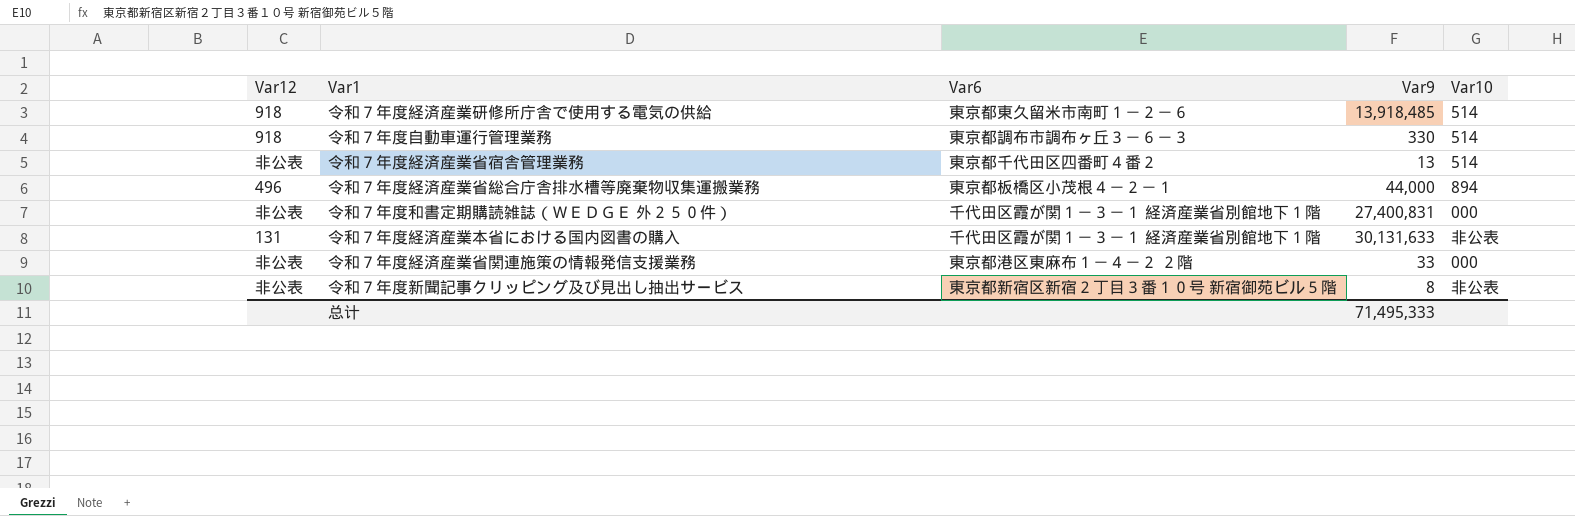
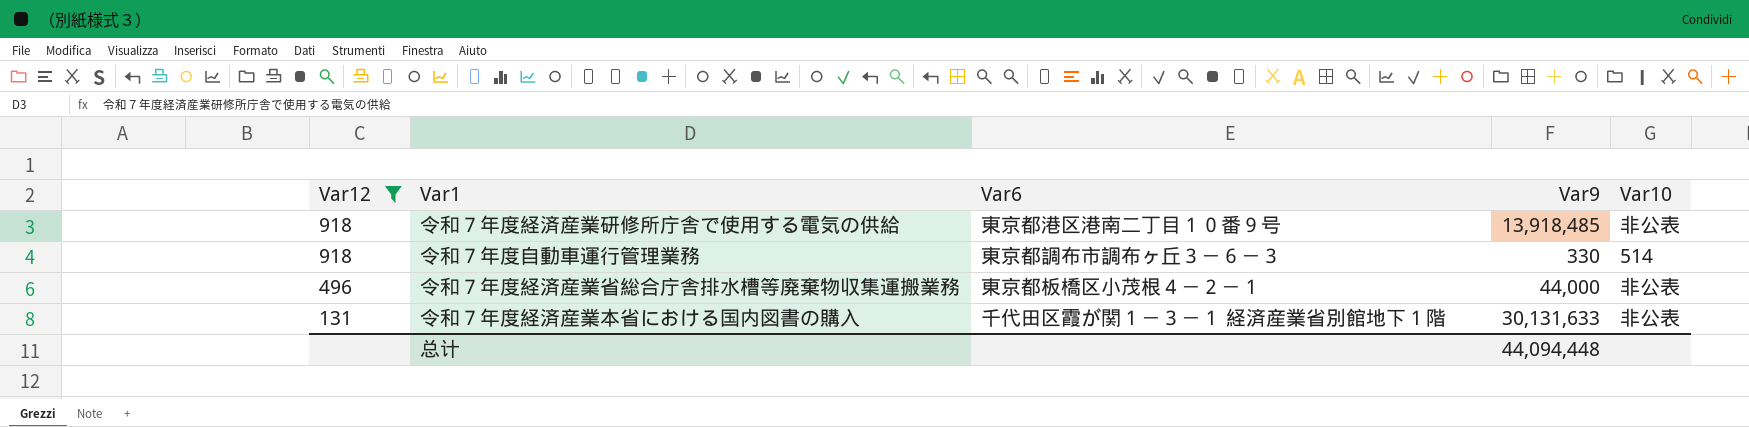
filter: none -> Var12 != 非公表
令和７年度経済産業研修所庁舎で使用する電気の供給 | Var6: 東京都東久留米市南町１－２－６ -> 東京都港区港南二丁目１０番９号
令和７年度経済産業研修所庁舎で使用する電気の供給 | Var10: 514 -> 非公表
令和７年度経済産業省総合庁舎排水槽等廃棄物収集運搬業務 | Var10: 894 -> 非公表
总计 | Var9: 71,495,333 -> 44,094,448

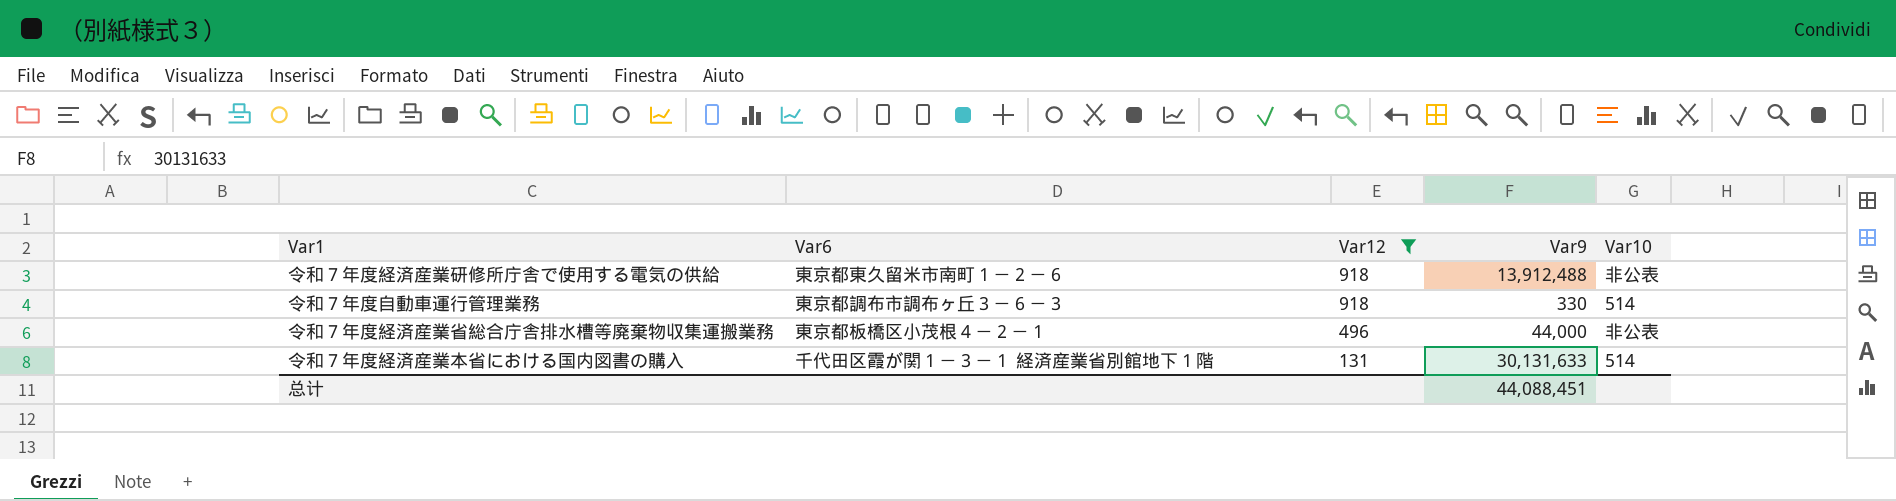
column Var12 | position: 1 -> 3
令和７年度経済産業研修所庁舎で使用する電気の供給 | Var6: 東京都港区港南二丁目１０番９号 -> 東京都東久留米市南町１－２－６
令和７年度経済産業研修所庁舎で使用する電気の供給 | Var9: 13,918,485 -> 13,912,488
令和７年度経済産業本省における国内図書の購入 | Var10: 非公表 -> 514
总计 | Var9: 44,094,448 -> 44,088,451

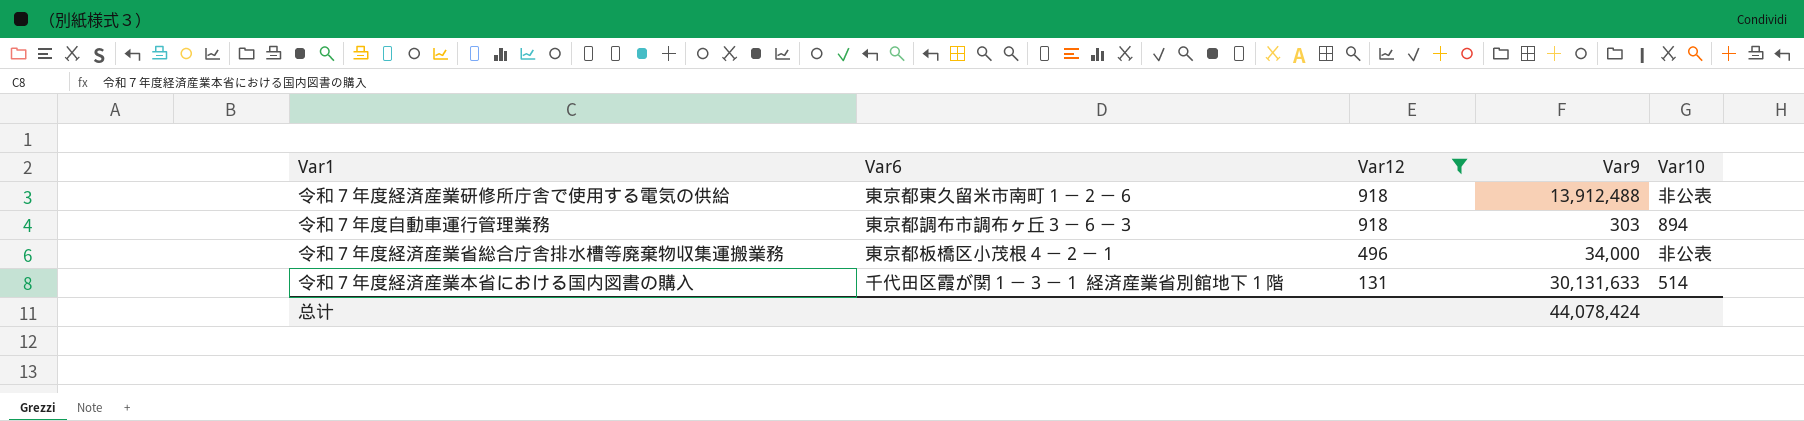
令和７年度自動車運行管理業務 | Var9: 330 -> 303
令和７年度自動車運行管理業務 | Var10: 514 -> 894
令和７年度経済産業省総合庁舎排水槽等廃棄物収集運搬業務 | Var9: 44,000 -> 34,000
总计 | Var9: 44,088,451 -> 44,078,424

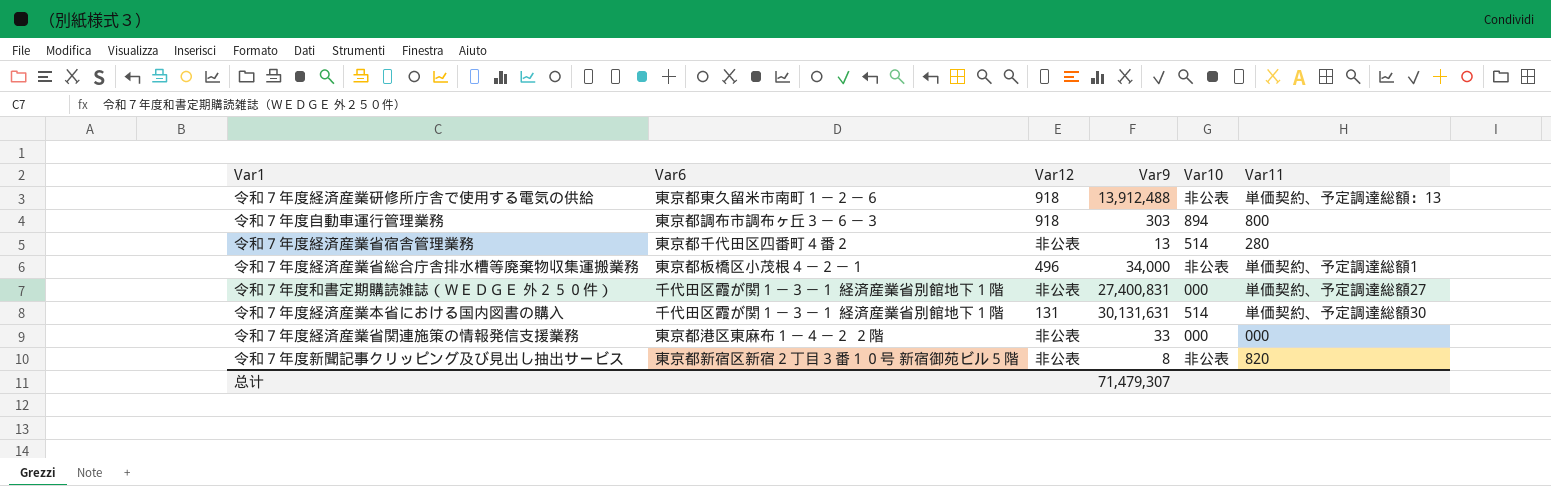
filter: Var12 != 非公表 -> none
column Var11 | position: none -> 6
令和７年度経済産業本省における国内図書の購入 | Var9: 30,131,633 -> 30,131,631
总计 | Var9: 44,078,424 -> 71,479,307

